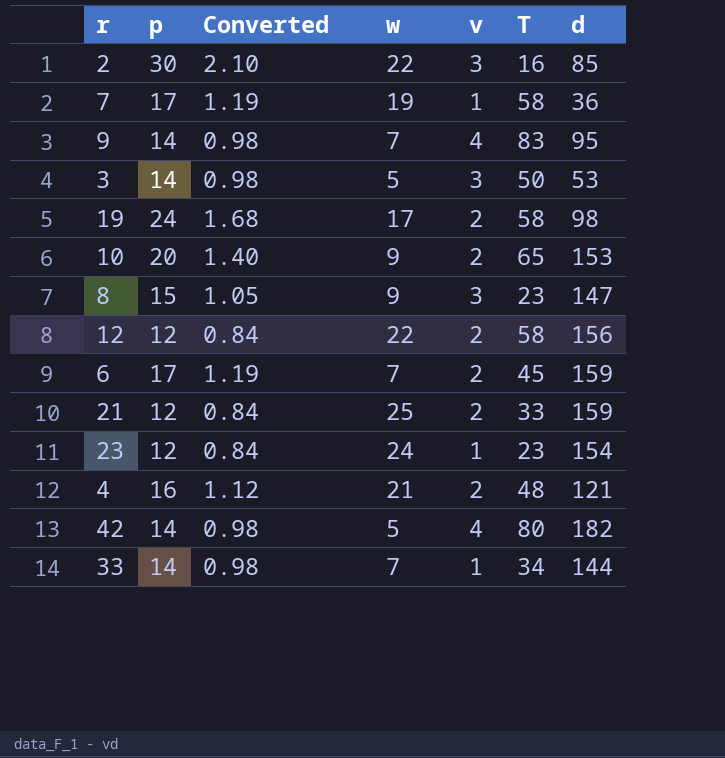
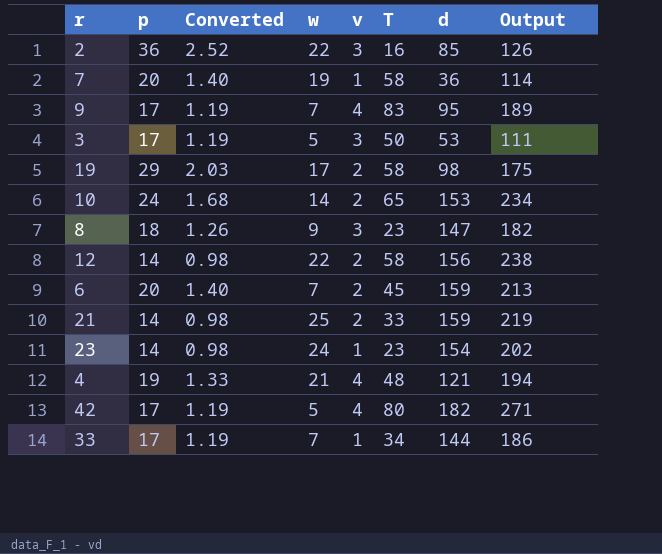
column Output | formula: none -> [w] + [v] + [T] + [d]
2 | p: 30 -> 36
2 | Converted: 2.10 -> 2.52
7 | p: 17 -> 20
7 | Converted: 1.19 -> 1.40
9 | p: 14 -> 17
9 | Converted: 0.98 -> 1.19
3 | p: 14 -> 17
3 | Converted: 0.98 -> 1.19
19 | p: 24 -> 29
19 | Converted: 1.68 -> 2.03
10 | p: 20 -> 24
10 | Converted: 1.40 -> 1.68
10 | w: 9 -> 14
8 | p: 15 -> 18
8 | Converted: 1.05 -> 1.26
12 | p: 12 -> 14
12 | Converted: 0.84 -> 0.98
6 | p: 17 -> 20
6 | Converted: 1.19 -> 1.40
21 | p: 12 -> 14
21 | Converted: 0.84 -> 0.98
23 | p: 12 -> 14
23 | Converted: 0.84 -> 0.98
4 | p: 16 -> 19
4 | Converted: 1.12 -> 1.33
4 | v: 2 -> 4
42 | p: 14 -> 17
42 | Converted: 0.98 -> 1.19
33 | p: 14 -> 17
33 | Converted: 0.98 -> 1.19

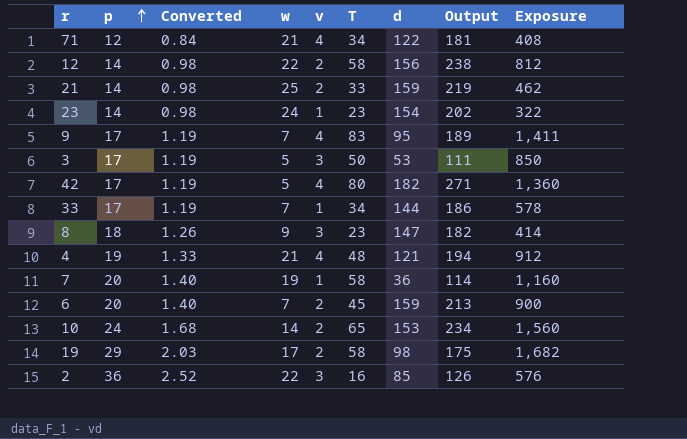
row order: none -> p ascending
column Exposure | formula: none -> [p] * [T]
row 71: none -> 12 | 0.84 | 21 | 4 | 34 | 122 | 181 | 408

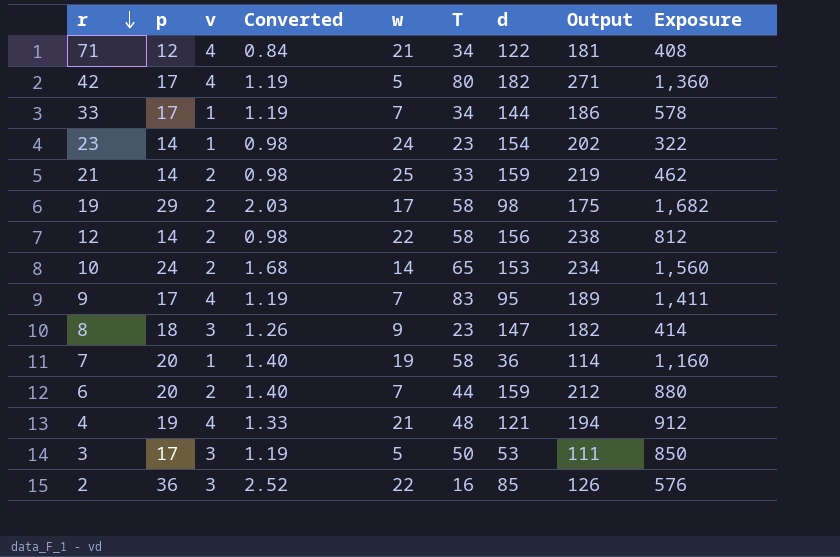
row order: p ascending -> r descending
column v | position: 5 -> 3
6 | T: 45 -> 44
6 | Output: 213 -> 212
6 | Exposure: 900 -> 880

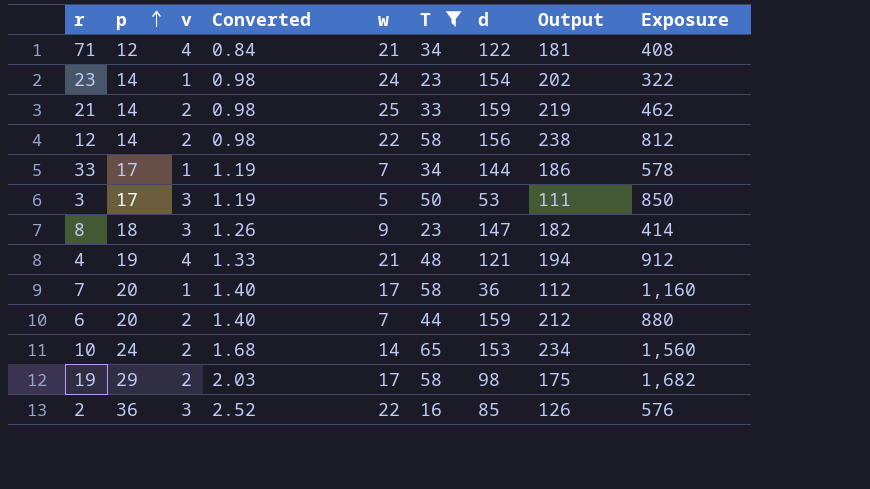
filter: none -> T <= 65
row order: r descending -> p ascending
7 | w: 19 -> 17
7 | Output: 114 -> 112

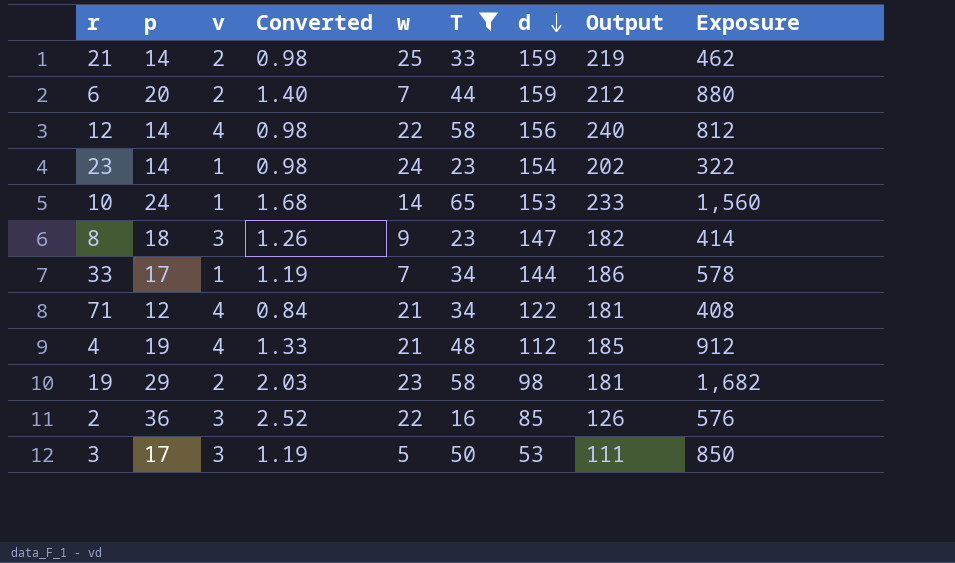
row order: p ascending -> d descending
row 7: 20 | 1 | 1.40 | 17 | 58 | 36 | 112 | 1,160 -> none
12 | v: 2 -> 4
12 | Output: 238 -> 240
10 | v: 2 -> 1
10 | Output: 234 -> 233
4 | d: 121 -> 112
4 | Output: 194 -> 185
19 | w: 17 -> 23
19 | Output: 175 -> 181

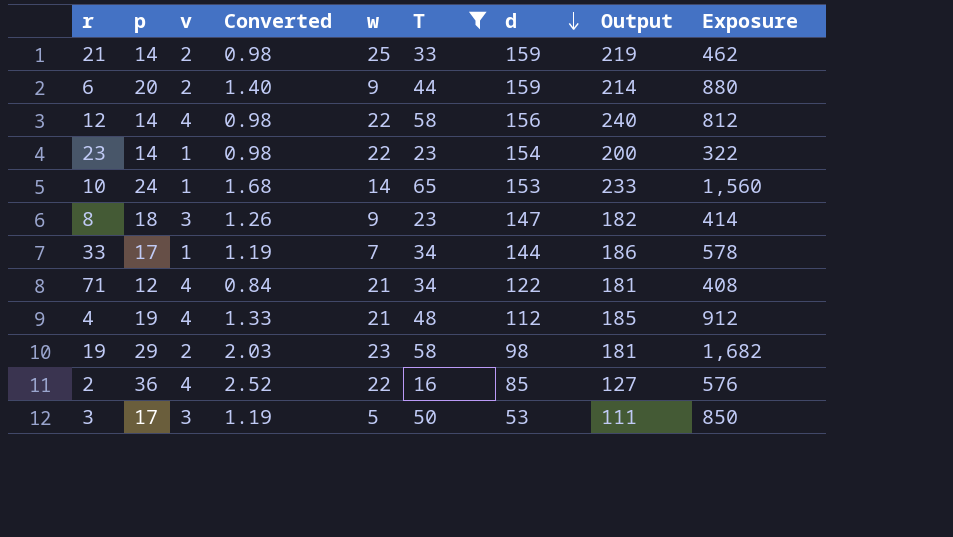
6 | w: 7 -> 9
6 | Output: 212 -> 214
23 | w: 24 -> 22
23 | Output: 202 -> 200
2 | v: 3 -> 4
2 | Output: 126 -> 127

